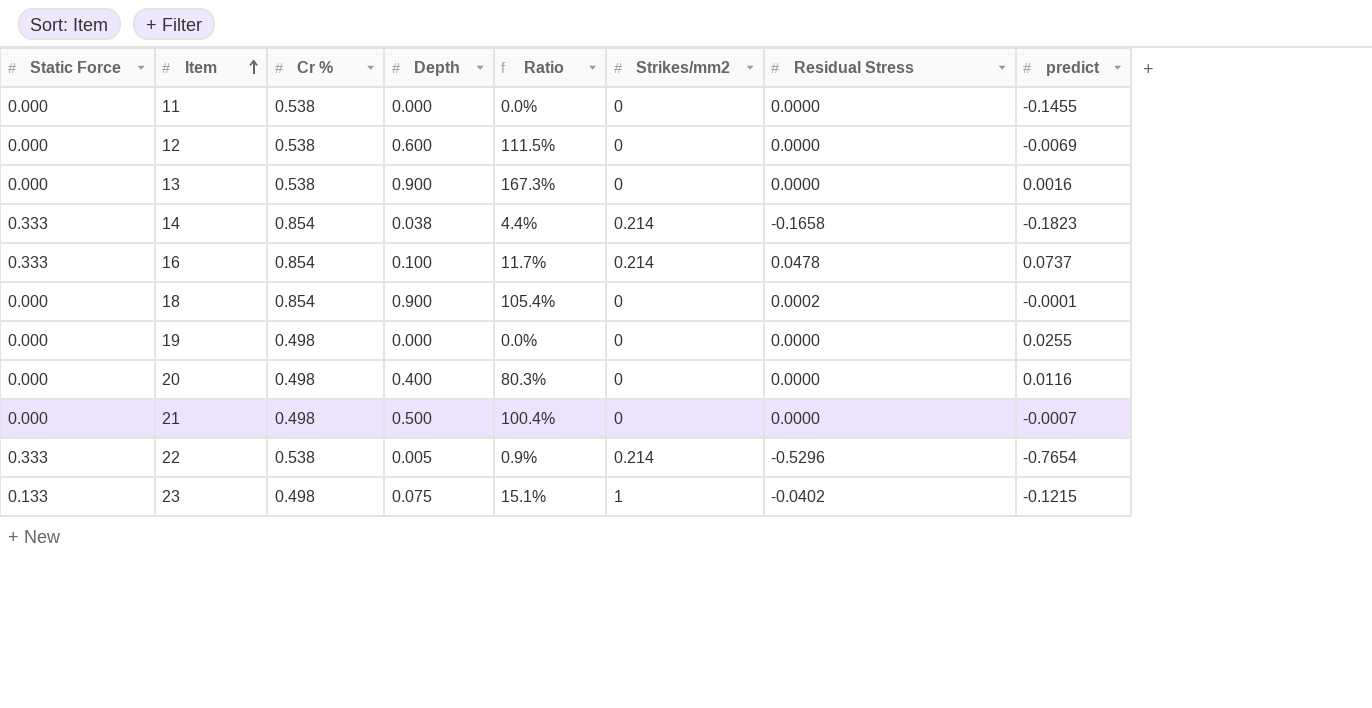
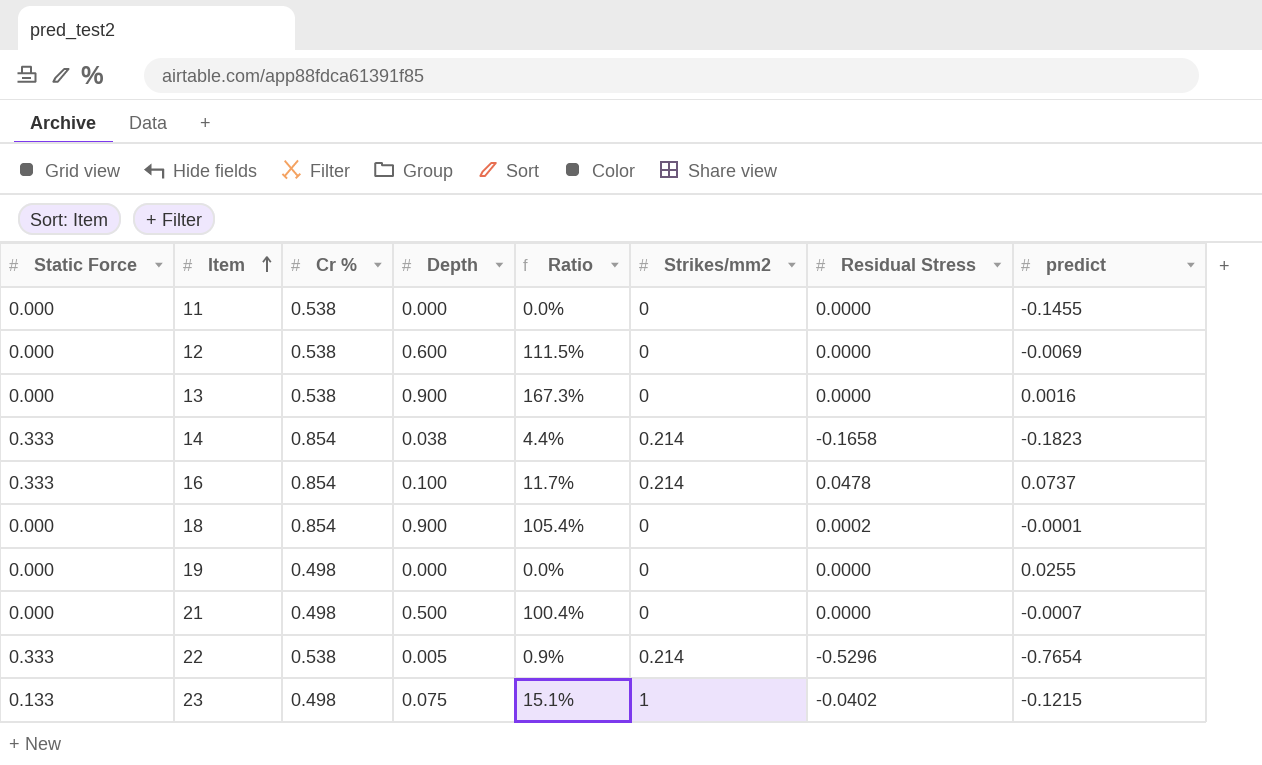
row 20: 0.000 | 0.498 | 0.400 | 80.3% | 0 | 0.0000 | 0.0116 -> none

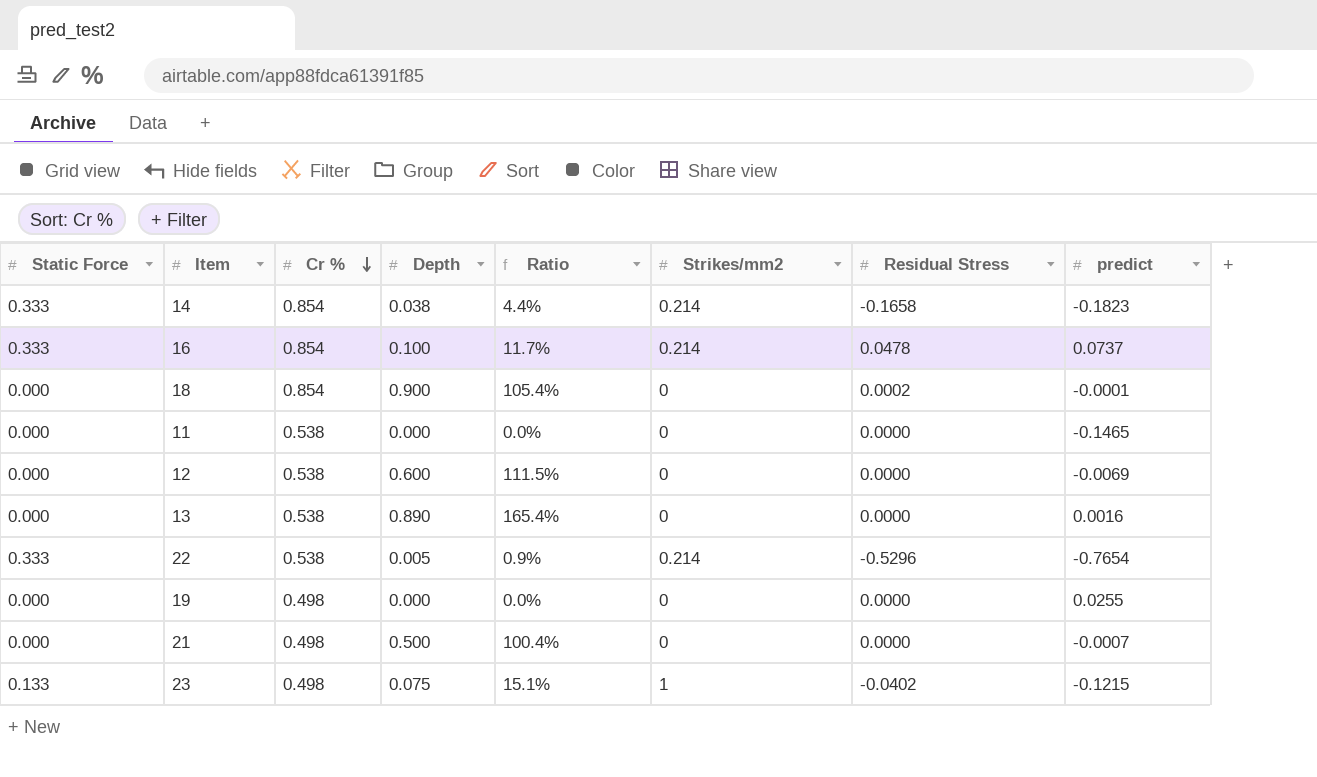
row order: Item ascending -> Cr % descending
11 | predict: -0.1455 -> -0.1465
13 | Depth: 0.900 -> 0.890
13 | Ratio: 167.3% -> 165.4%

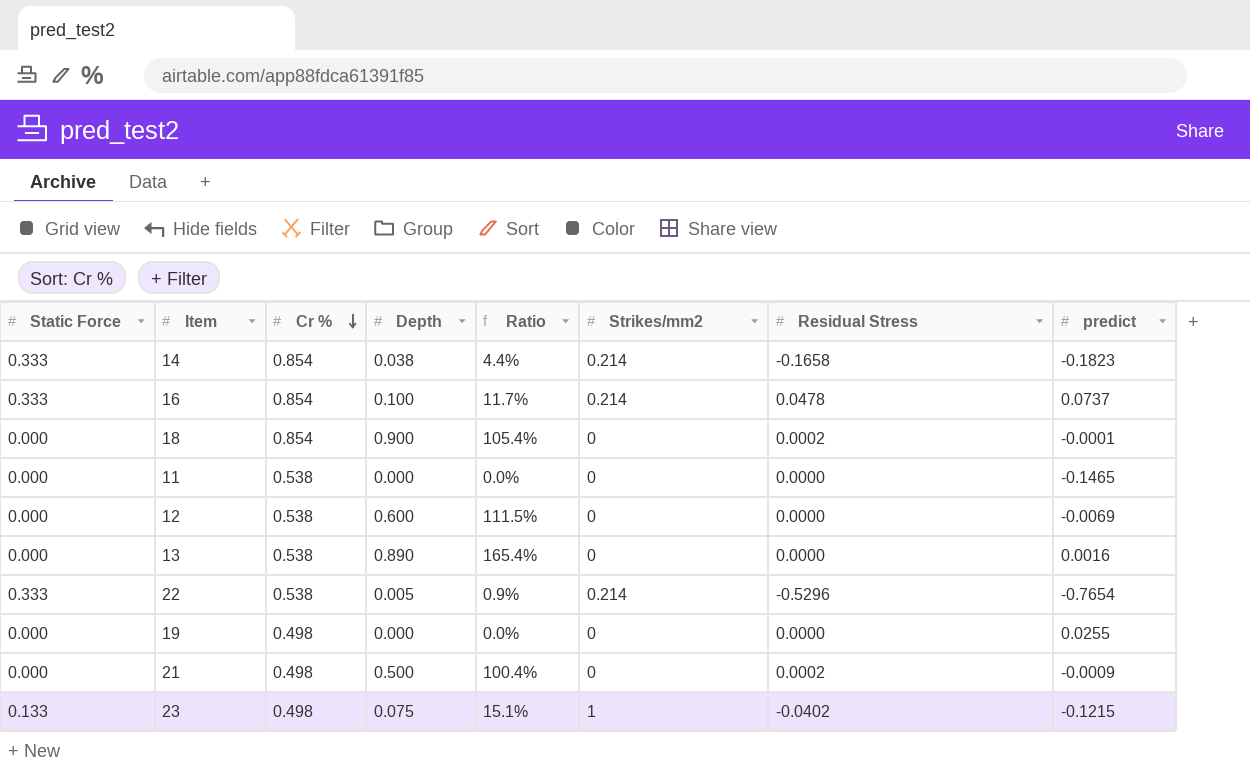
21 | Residual Stress: 0.0000 -> 0.0002
21 | predict: -0.0007 -> -0.0009

